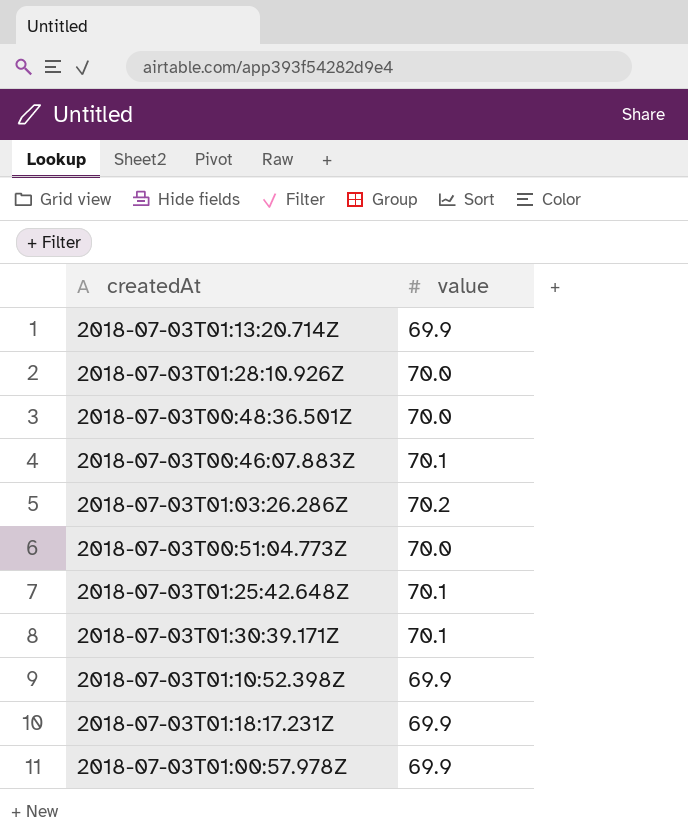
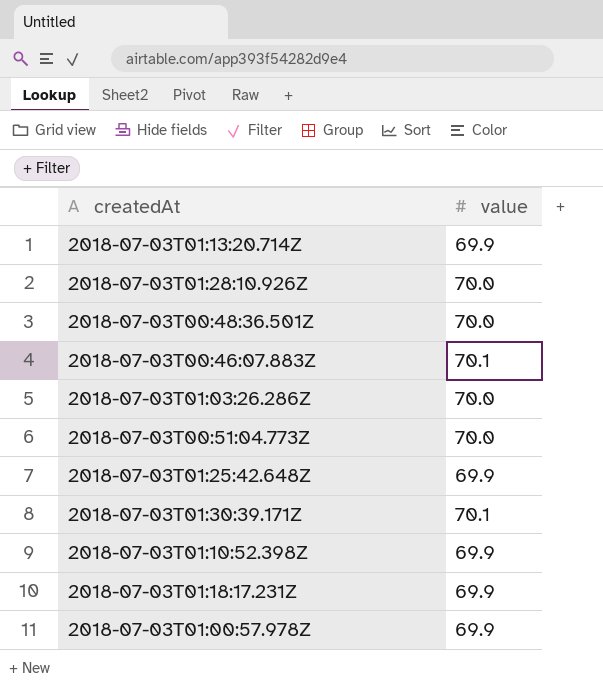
2018-07-03T01:03:26.286Z | value: 70.2 -> 70.0
2018-07-03T01:25:42.648Z | value: 70.1 -> 69.9

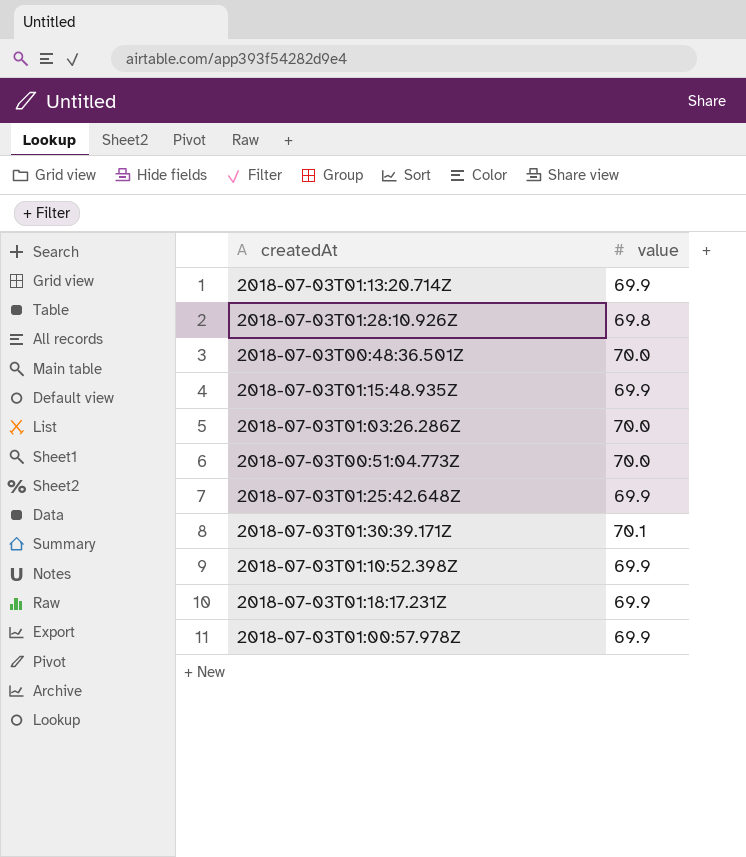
row 2018-07-03T00:46:07.883Z: 70.1 -> none
2018-07-03T01:28:10.926Z | value: 70.0 -> 69.8
row 2018-07-03T01:15:48.935Z: none -> 69.9

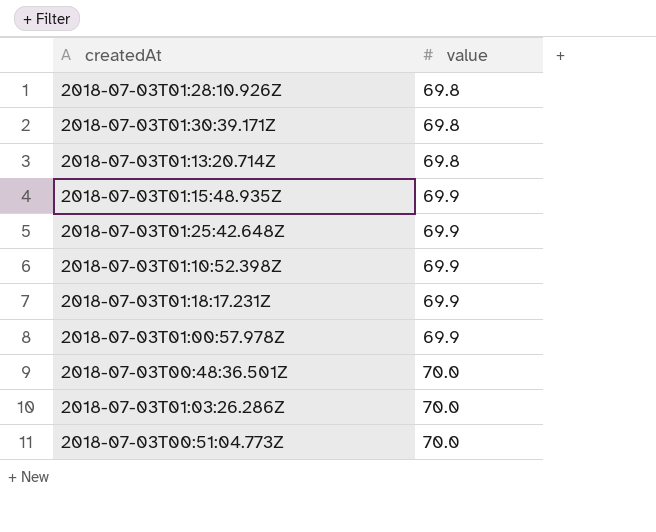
row order: none -> value ascending
2018-07-03T01:30:39.171Z | value: 70.1 -> 69.8
2018-07-03T01:13:20.714Z | value: 69.9 -> 69.8

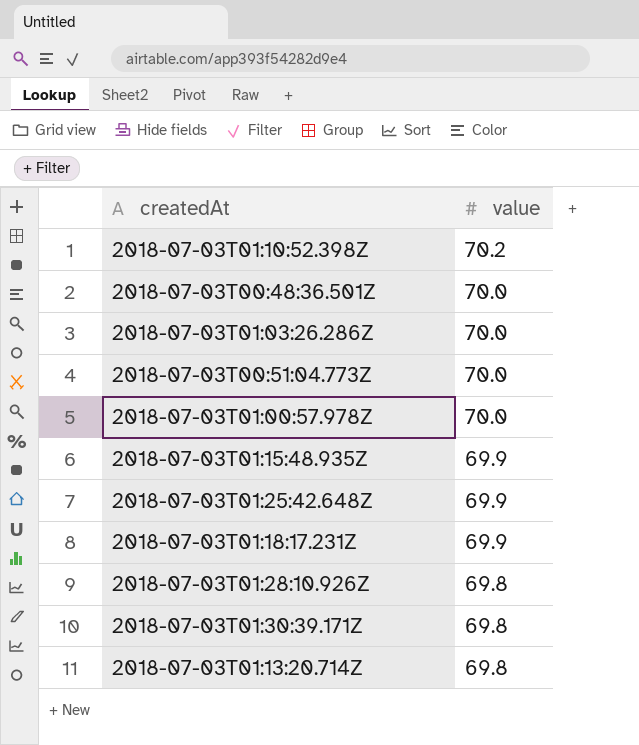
row order: value ascending -> value descending
2018-07-03T01:10:52.398Z | value: 69.9 -> 70.2
2018-07-03T01:00:57.978Z | value: 69.9 -> 70.0

